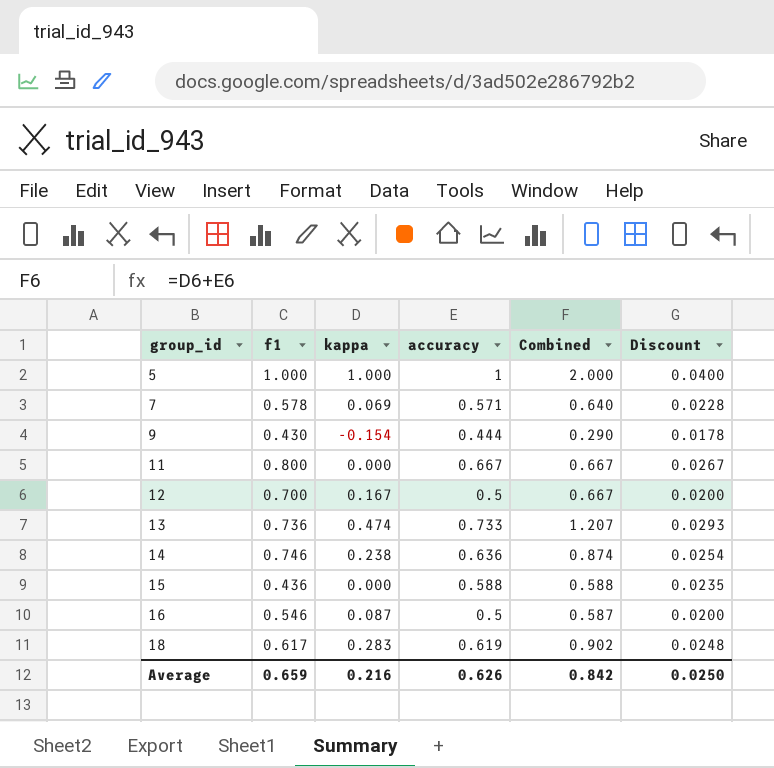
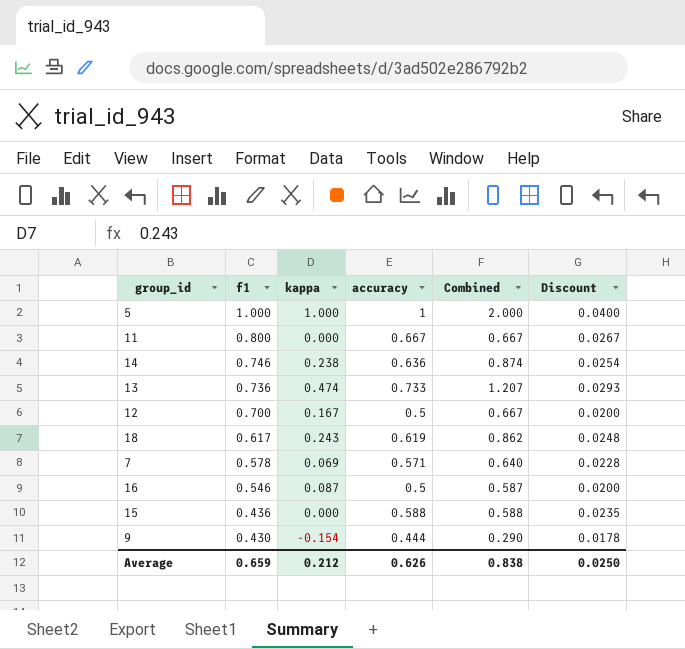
row order: group_id ascending -> f1 descending
18 | kappa: 0.283 -> 0.243
18 | Combined: 0.902 -> 0.862
Average | kappa: 0.216 -> 0.212
Average | Combined: 0.842 -> 0.838

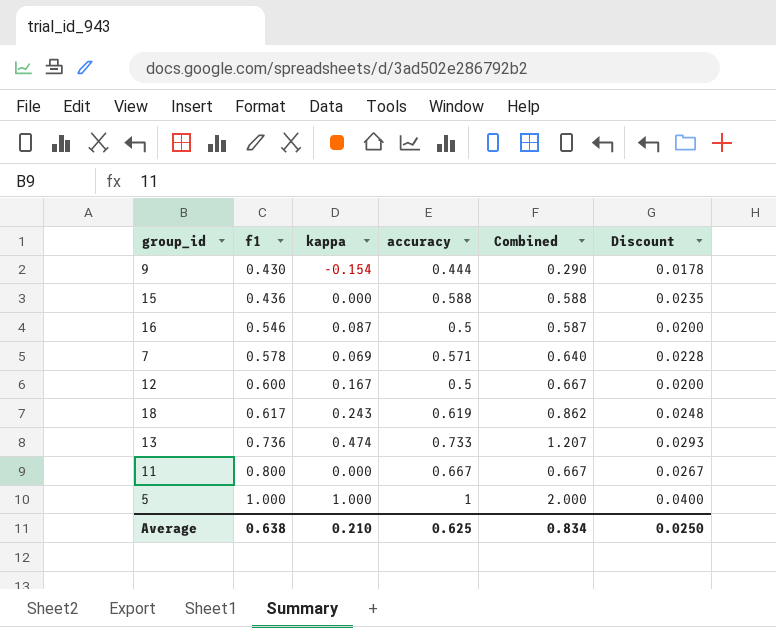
row order: f1 descending -> f1 ascending
row 14: 0.746 | 0.238 | 0.636 | 0.874 | 0.0254 -> none
12 | f1: 0.700 -> 0.600
Average | f1: 0.659 -> 0.638
Average | kappa: 0.212 -> 0.210
Average | accuracy: 0.626 -> 0.625
Average | Combined: 0.838 -> 0.834

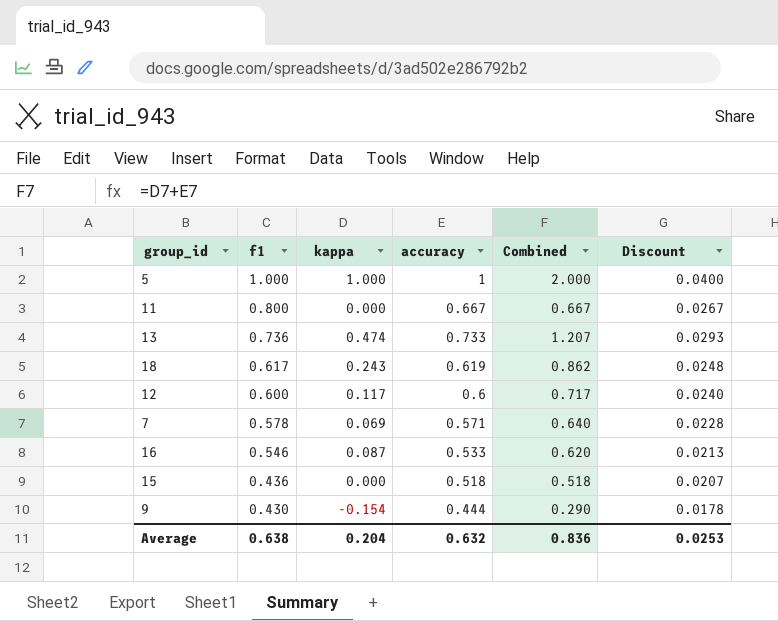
row order: f1 ascending -> f1 descending
12 | kappa: 0.167 -> 0.117
12 | accuracy: 0.5 -> 0.6
12 | Combined: 0.667 -> 0.717
12 | Discount: 0.0200 -> 0.0240
16 | accuracy: 0.5 -> 0.533
16 | Combined: 0.587 -> 0.620
16 | Discount: 0.0200 -> 0.0213
15 | accuracy: 0.588 -> 0.518
15 | Combined: 0.588 -> 0.518
15 | Discount: 0.0235 -> 0.0207
Average | kappa: 0.210 -> 0.204
Average | accuracy: 0.625 -> 0.632
Average | Combined: 0.834 -> 0.836
Average | Discount: 0.0250 -> 0.0253

